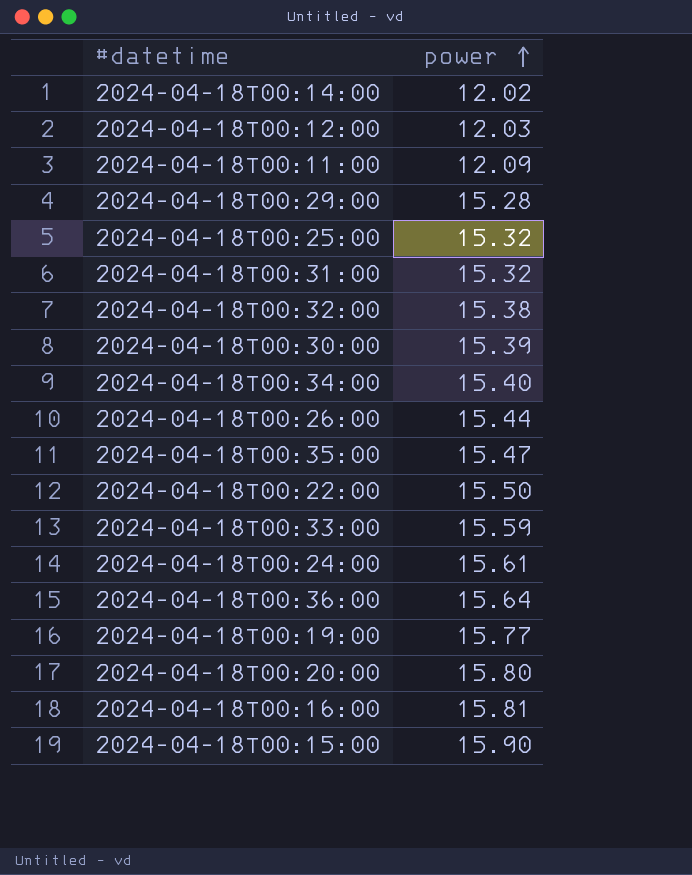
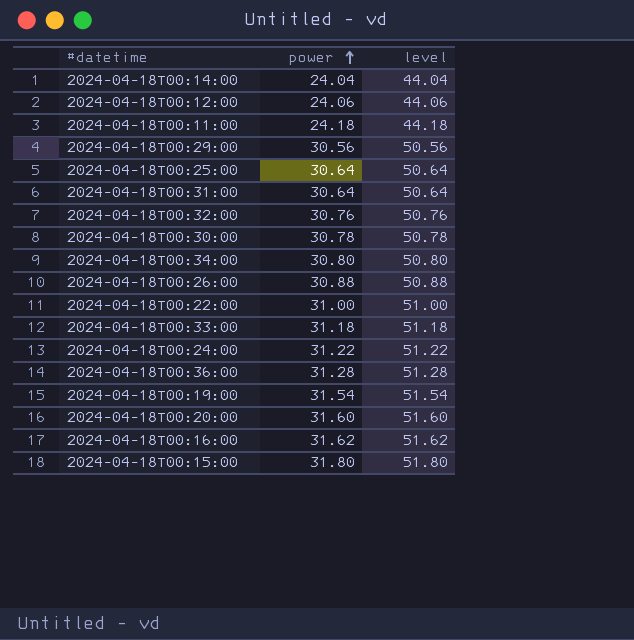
column level | formula: none -> [power] + 20
row 2024-04-18T00:35:00: 15.47 -> none
2024-04-18T00:14:00 | power: 12.02 -> 24.04
2024-04-18T00:12:00 | power: 12.03 -> 24.06
2024-04-18T00:11:00 | power: 12.09 -> 24.18
2024-04-18T00:29:00 | power: 15.28 -> 30.56
2024-04-18T00:25:00 | power: 15.32 -> 30.64
2024-04-18T00:31:00 | power: 15.32 -> 30.64
2024-04-18T00:32:00 | power: 15.38 -> 30.76
2024-04-18T00:30:00 | power: 15.39 -> 30.78
2024-04-18T00:34:00 | power: 15.40 -> 30.80
2024-04-18T00:26:00 | power: 15.44 -> 30.88
2024-04-18T00:22:00 | power: 15.50 -> 31.00
2024-04-18T00:33:00 | power: 15.59 -> 31.18
2024-04-18T00:24:00 | power: 15.61 -> 31.22
2024-04-18T00:36:00 | power: 15.64 -> 31.28
2024-04-18T00:19:00 | power: 15.77 -> 31.54
2024-04-18T00:20:00 | power: 15.80 -> 31.60
2024-04-18T00:16:00 | power: 15.81 -> 31.62
2024-04-18T00:15:00 | power: 15.90 -> 31.80

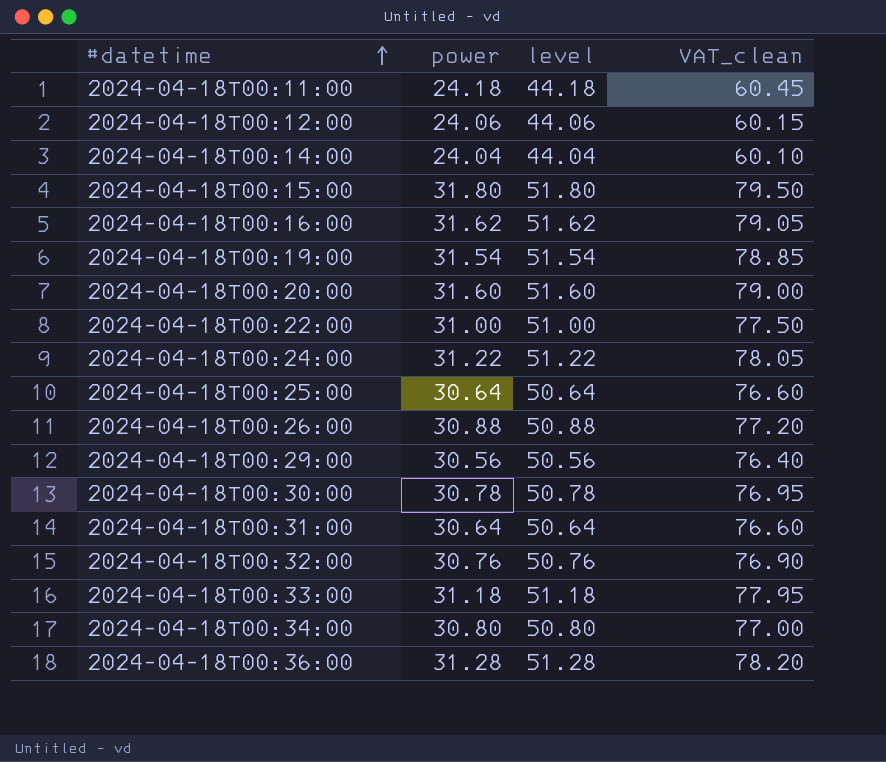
row order: power ascending -> #datetime ascending
column VAT_clean | formula: none -> [power] * 2.5

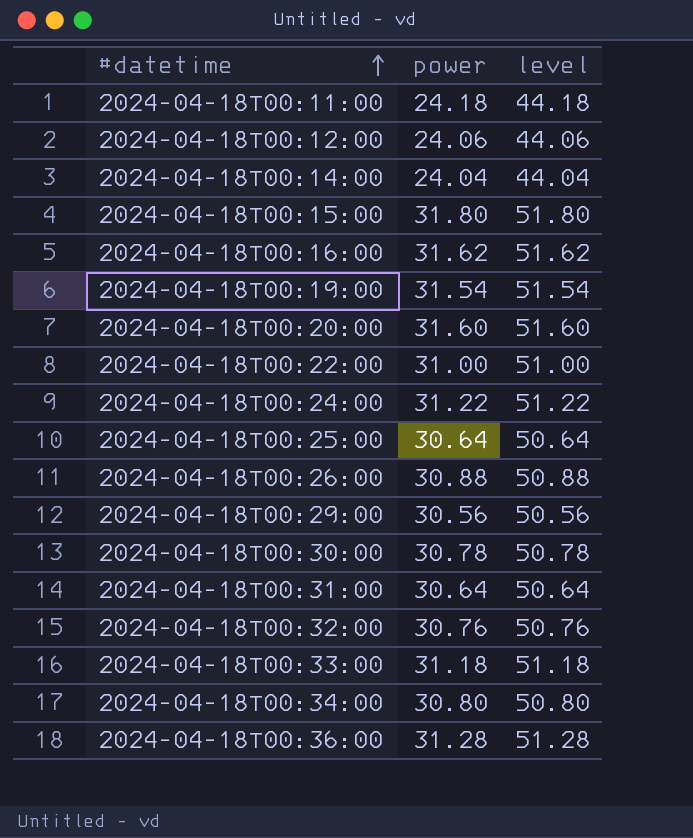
column VAT_clean | formula: [power] * 2.5 -> none

